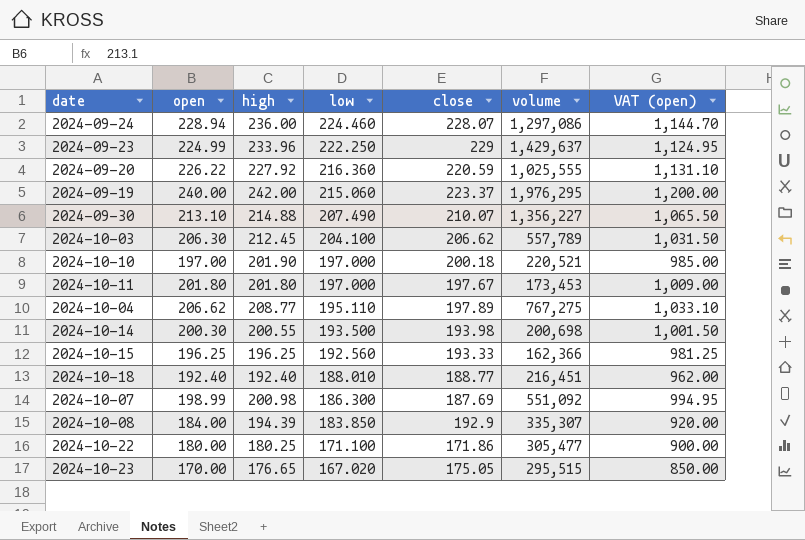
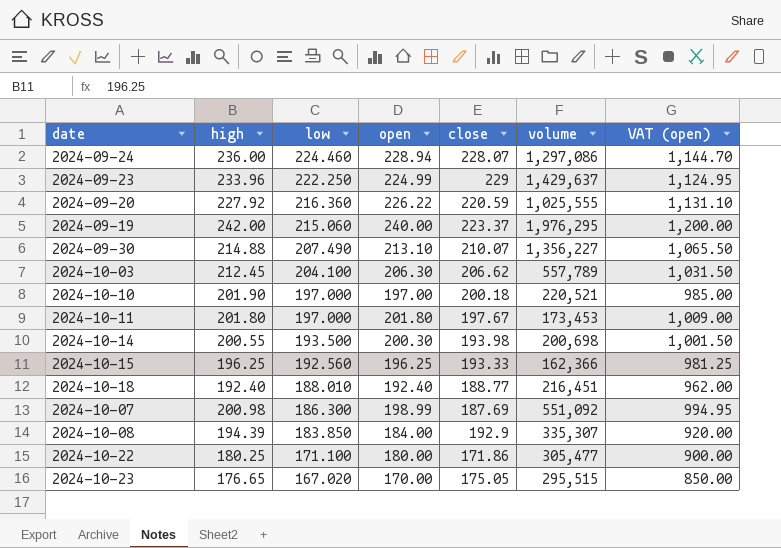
column open | position: 2 -> 4
row 2024-10-04: 206.62 | 208.77 | 195.110 | 197.89 | 767,275 | 1,033.10 -> none

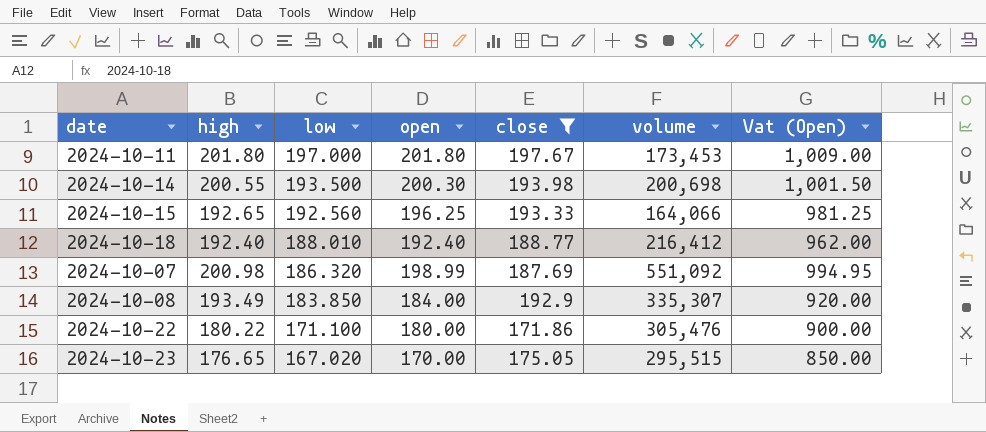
filter: none -> close <= 197.67
column name: VAT (open) -> Vat (Open)
2024-10-15 | high: 196.25 -> 192.65
2024-10-15 | volume: 162,366 -> 164,066
2024-10-18 | volume: 216,451 -> 216,412
2024-10-07 | low: 186.300 -> 186.320
2024-10-08 | high: 194.39 -> 193.49
2024-10-22 | high: 180.25 -> 180.22
2024-10-22 | volume: 305,477 -> 305,476

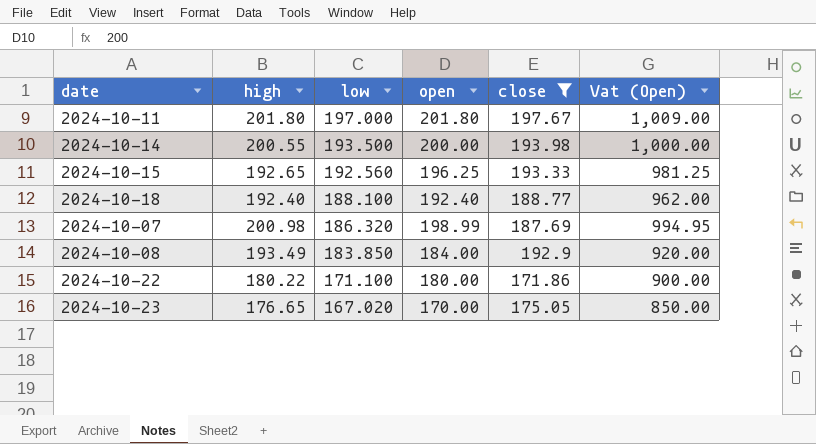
column volume | position: 6 -> none
2024-10-14 | open: 200.30 -> 200.00
2024-10-14 | Vat (Open): 1,001.50 -> 1,000.00
2024-10-18 | low: 188.010 -> 188.100

